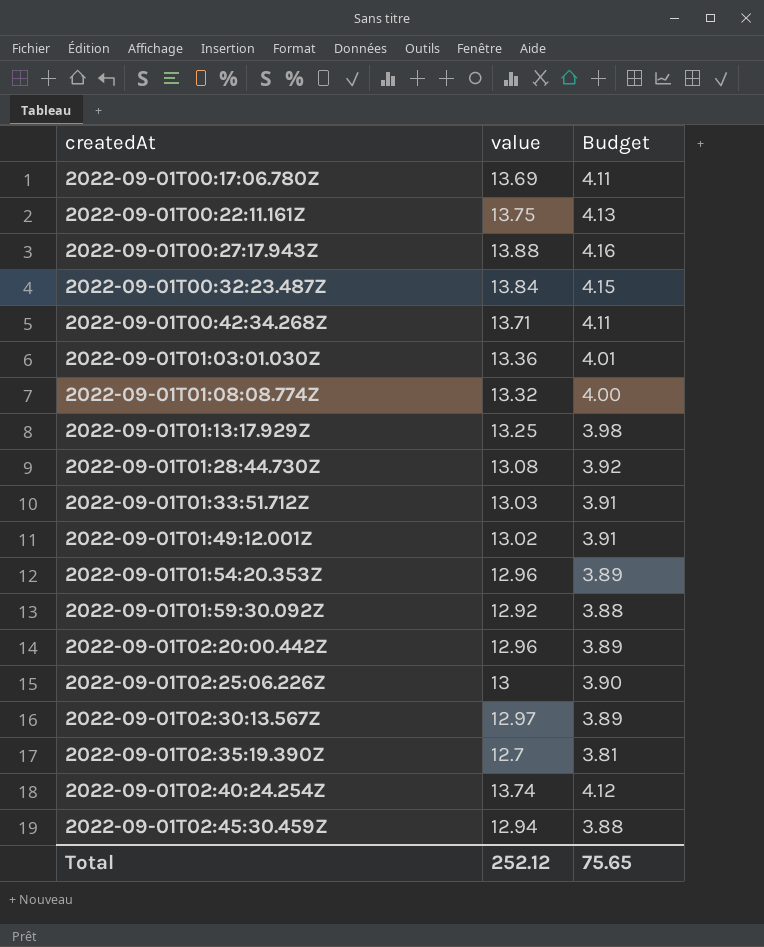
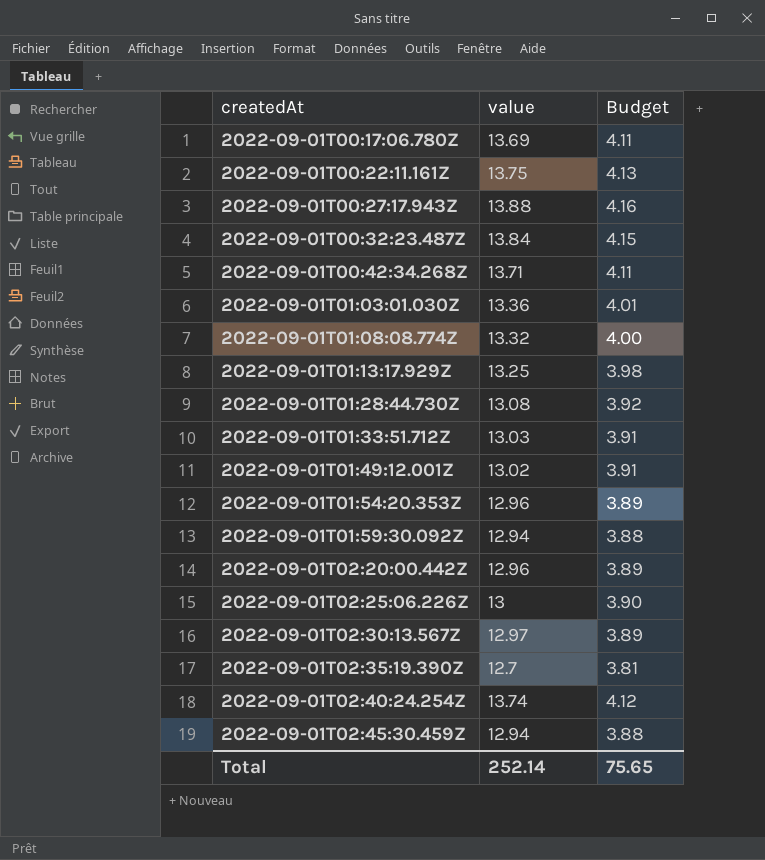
2022-09-01T01:59:30.092Z | value: 12.92 -> 12.94
Total | value: 252.12 -> 252.14

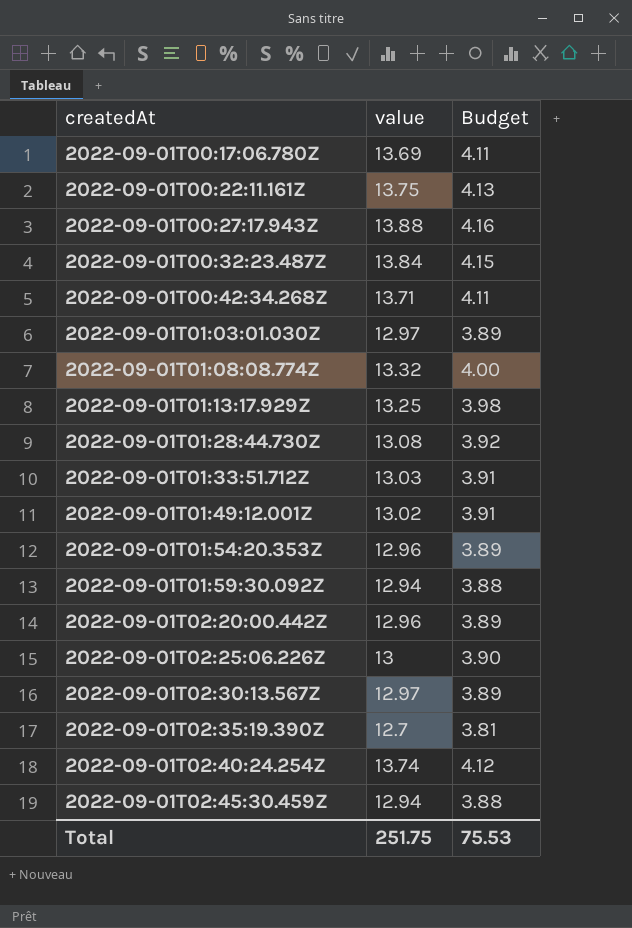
2022-09-01T01:03:01.030Z | value: 13.36 -> 12.97
2022-09-01T01:03:01.030Z | Budget: 4.01 -> 3.89
Total | value: 252.14 -> 251.75
Total | Budget: 75.65 -> 75.53

